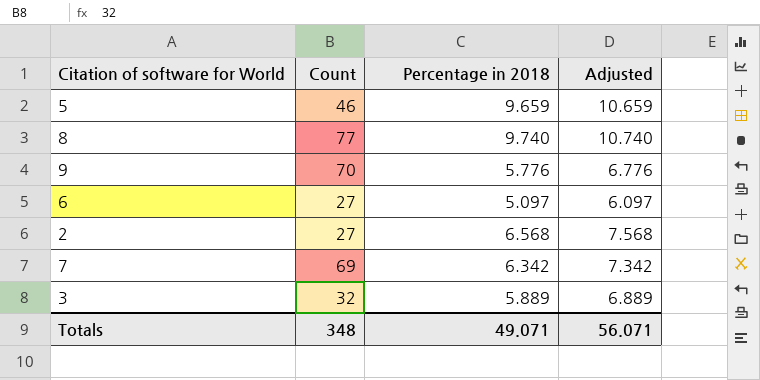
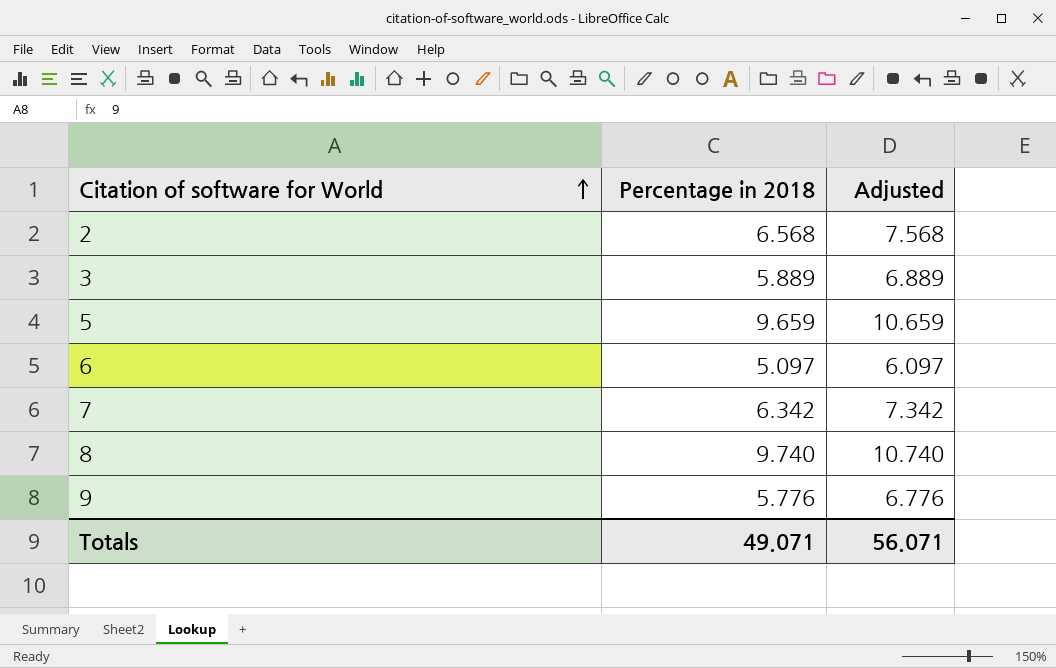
row order: none -> Citation of software for World ascending
column Count | position: 2 -> none

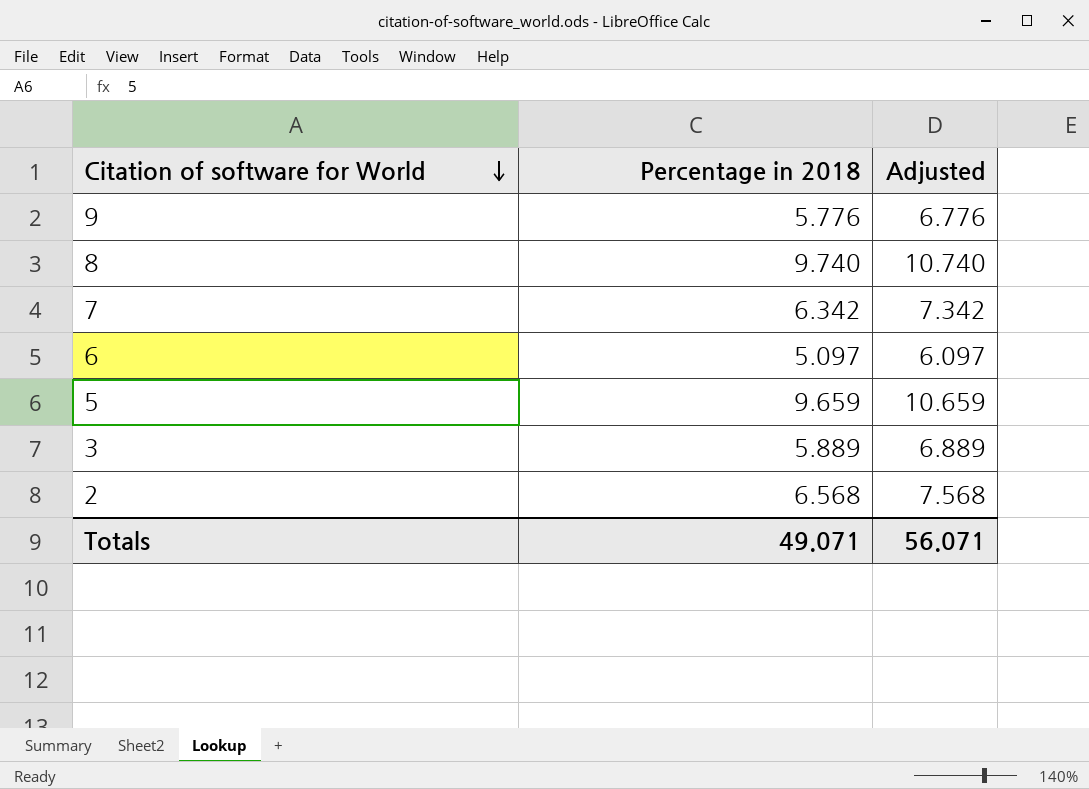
row order: Citation of software for World ascending -> Citation of software for World descending

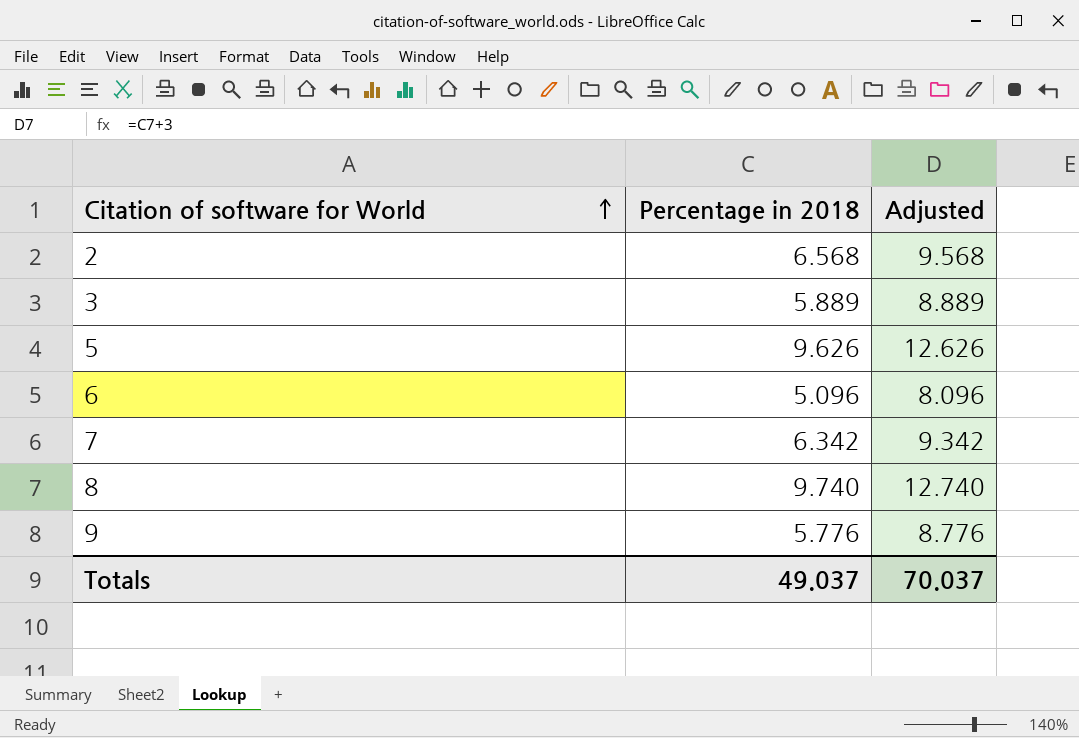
row order: Citation of software for World descending -> Citation of software for World ascending
column Adjusted | formula: [Percentage in 2018] + 1 -> [Percentage in 2018] + 3
5 | Percentage in 2018: 9.659 -> 9.626
6 | Percentage in 2018: 5.097 -> 5.096
Totals | Percentage in 2018: 49.071 -> 49.037
Totals | Adjusted: 56.071 -> 70.037

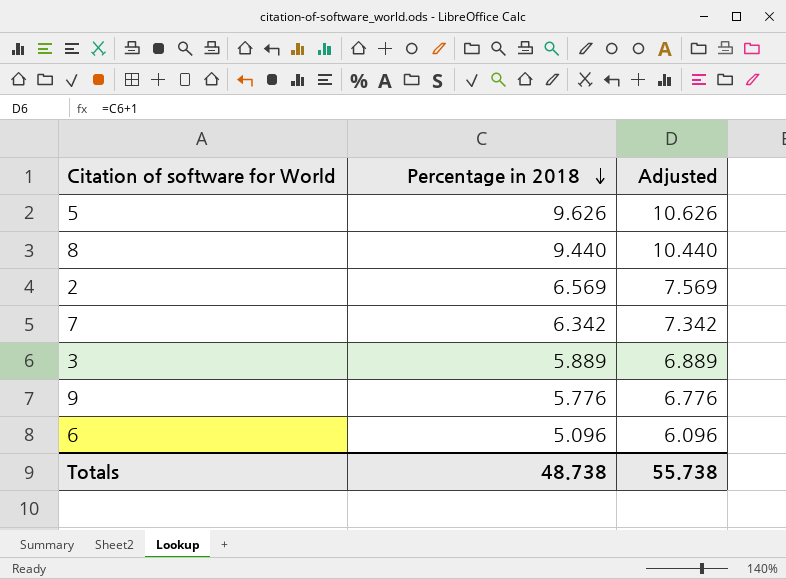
row order: Citation of software for World ascending -> Percentage in 2018 descending
column Adjusted | formula: [Percentage in 2018] + 3 -> [Percentage in 2018] + 1
8 | Percentage in 2018: 9.740 -> 9.440
2 | Percentage in 2018: 6.568 -> 6.569
Totals | Percentage in 2018: 49.037 -> 48.738
Totals | Adjusted: 70.037 -> 55.738

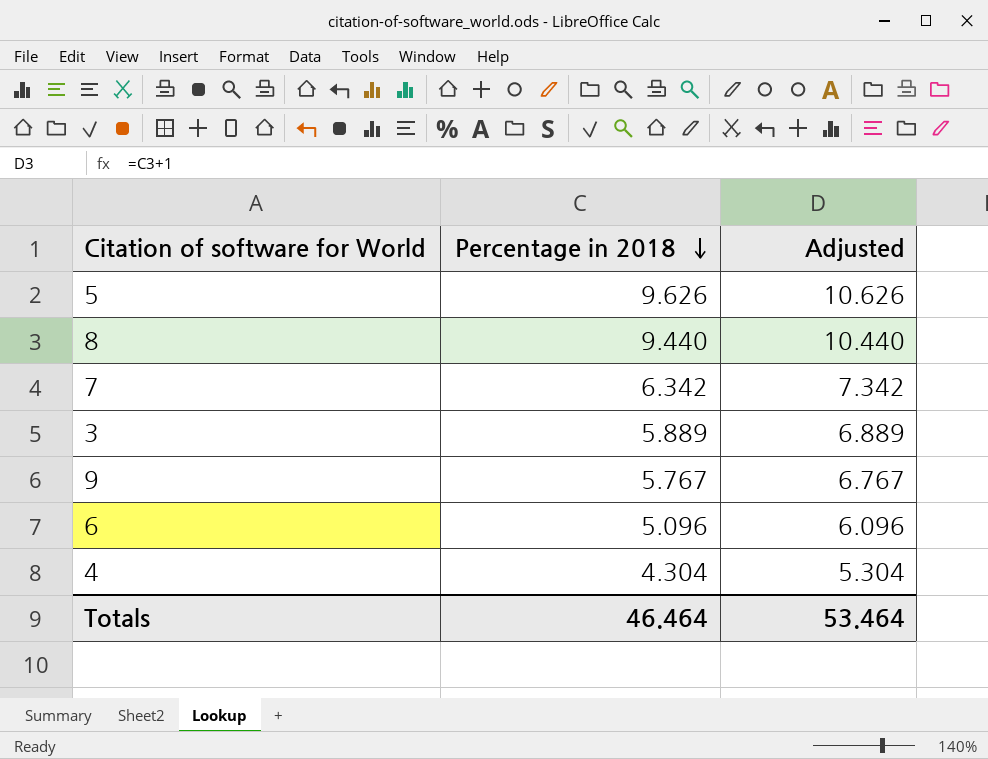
row 2: 6.569 | 7.569 -> none
9 | Percentage in 2018: 5.776 -> 5.767
9 | Adjusted: 6.776 -> 6.767
row 4: none -> 4.304 | 5.304
Totals | Percentage in 2018: 48.738 -> 46.464
Totals | Adjusted: 55.738 -> 53.464

